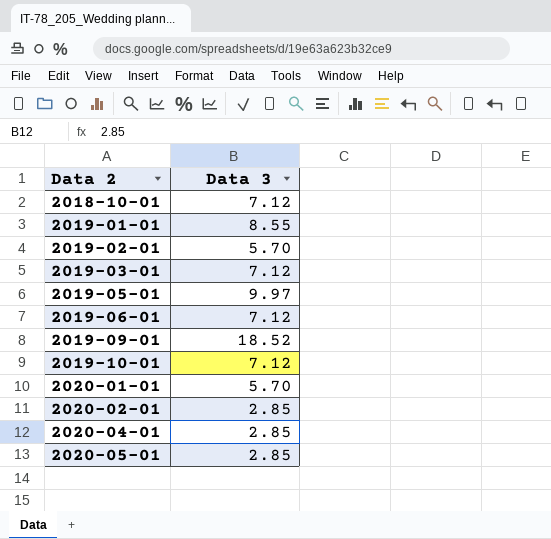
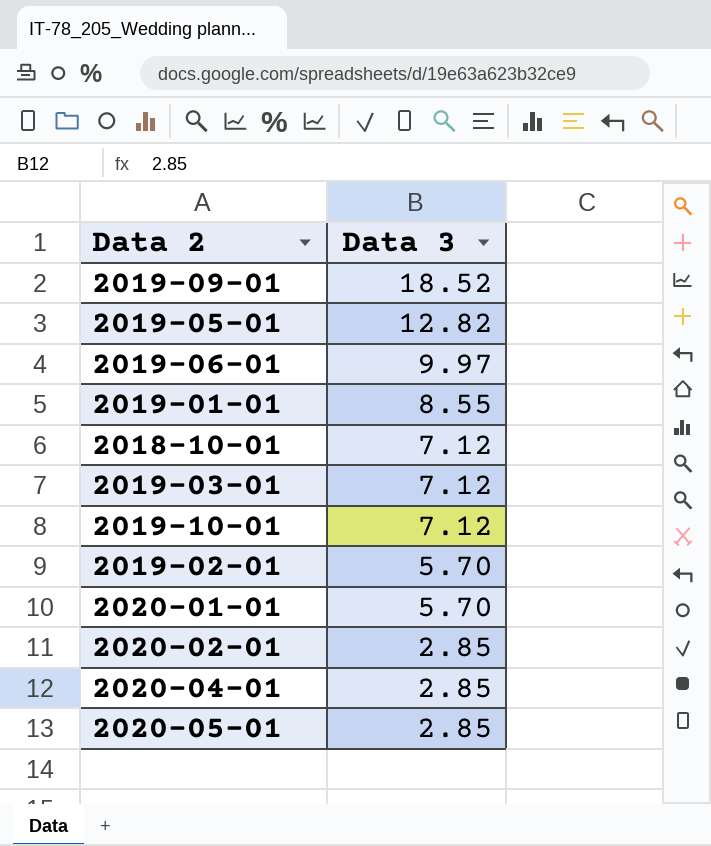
row order: Data 2 ascending -> Data 3 descending
2019-05-01 | Data 3: 9.97 -> 12.82
2019-06-01 | Data 3: 7.12 -> 9.97

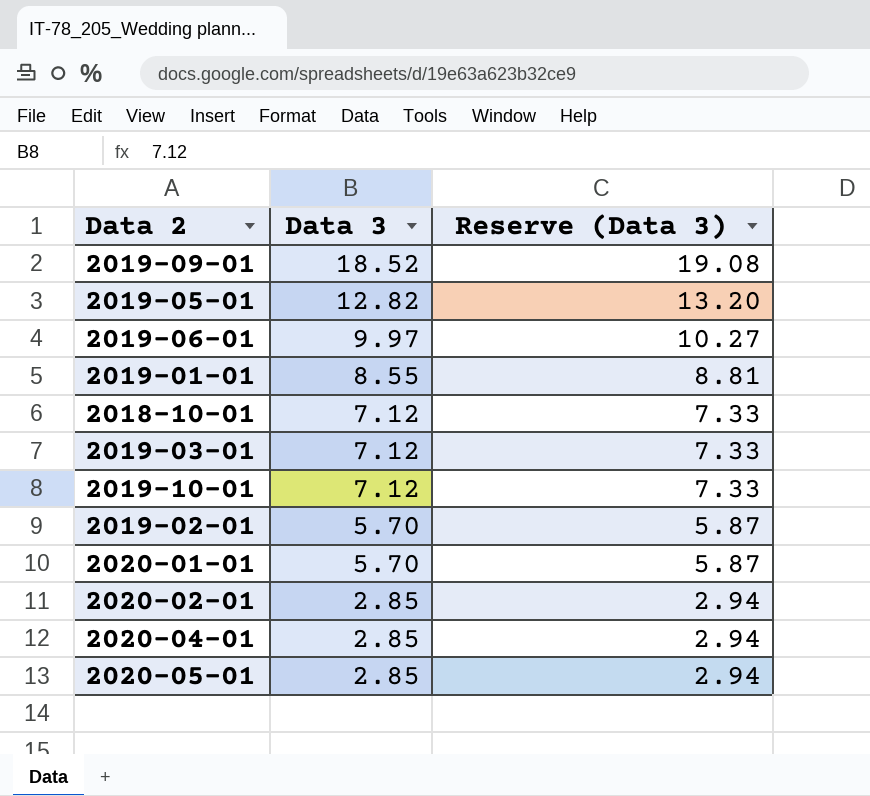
column Reserve (Data 3) | formula: none -> [Data 3] * 1.03

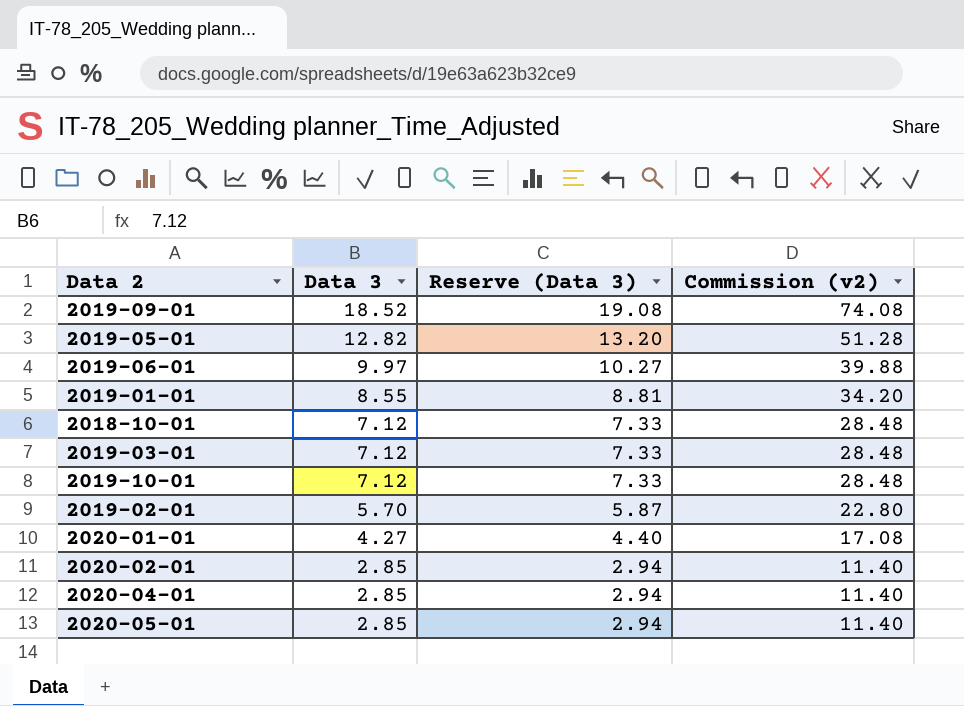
column Commission (v2) | formula: none -> [Data 3] * 4
2020-01-01 | Data 3: 5.70 -> 4.27
2020-01-01 | Reserve (Data 3): 5.87 -> 4.40

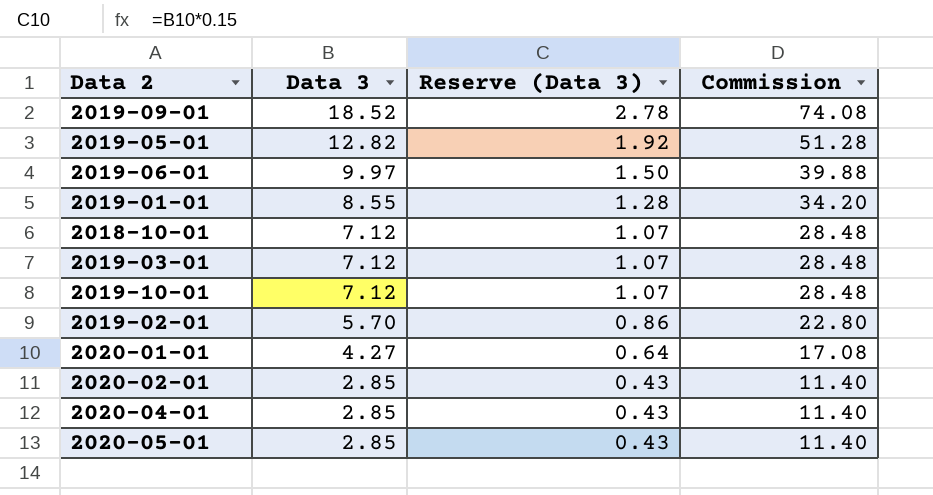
column Reserve (Data 3) | formula: [Data 3] * 1.03 -> [Data 3] * 0.15
column name: Commission (v2) -> Commission

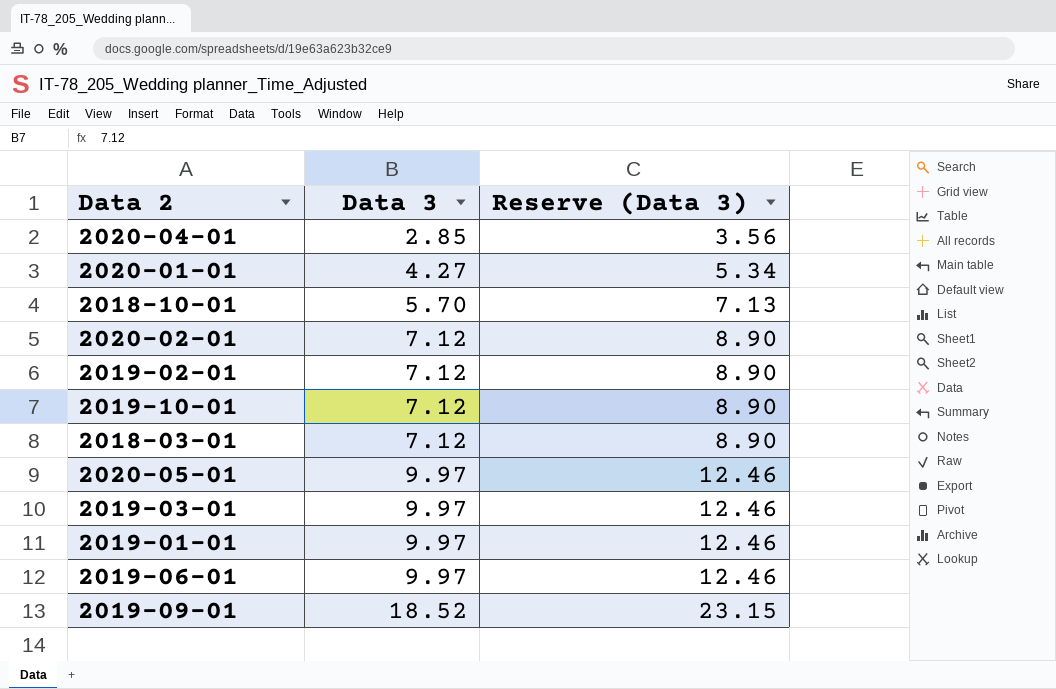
row order: Data 3 descending -> Data 3 ascending
column Commission | formula: [Data 3] * 4 -> none
column Reserve (Data 3) | formula: [Data 3] * 0.15 -> [Data 3] * 1.25
row 2019-05-01: 12.82 | 1.92 | 51.28 -> none
2018-10-01 | Data 3: 7.12 -> 5.70
2020-02-01 | Data 3: 2.85 -> 7.12
2019-02-01 | Data 3: 5.70 -> 7.12
row 2018-03-01: none -> 7.12 | 8.90
2020-05-01 | Data 3: 2.85 -> 9.97
2019-03-01 | Data 3: 7.12 -> 9.97
2019-01-01 | Data 3: 8.55 -> 9.97

